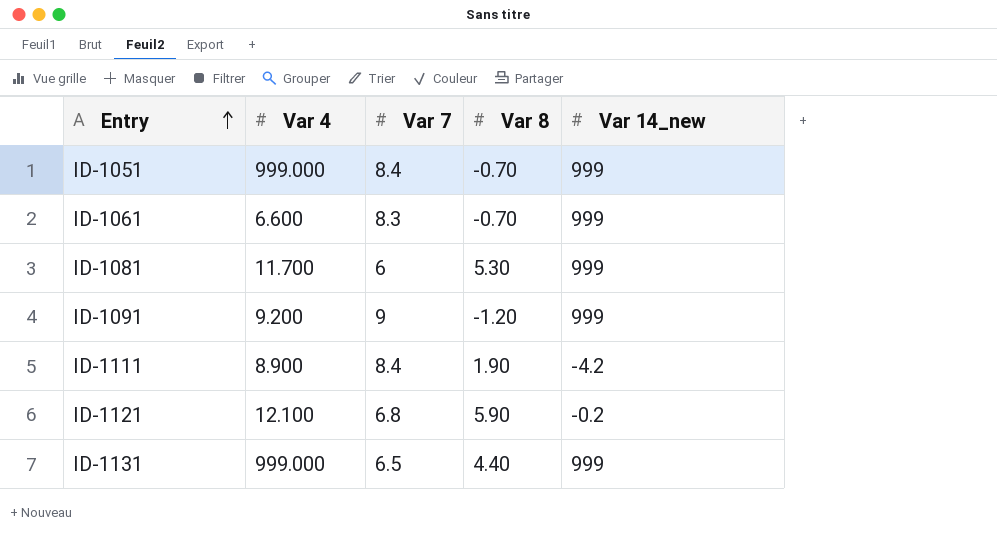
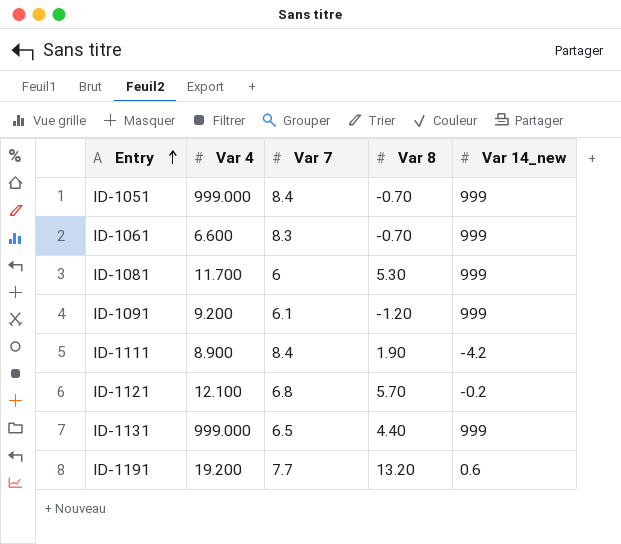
ID-1091 | Var 7: 9 -> 6.1
ID-1121 | Var 8: 5.90 -> 5.70
row ID-1191: none -> 19.200 | 7.7 | 13.20 | 0.6

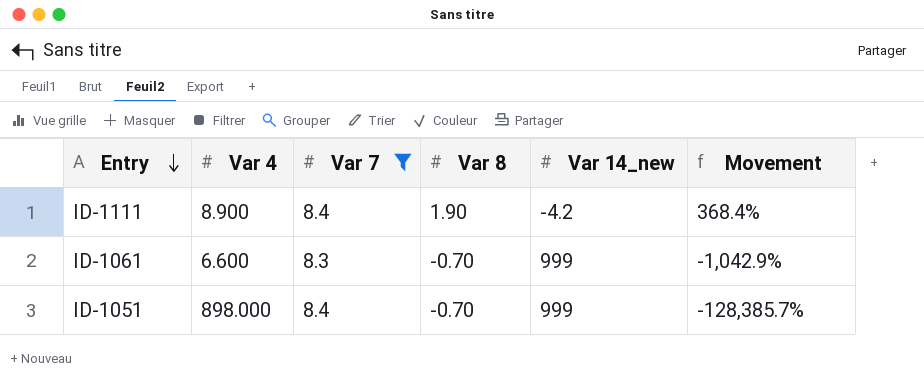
filter: none -> Var 7 >= 8.3
row order: Entry ascending -> Entry descending
column Movement | formula: none -> ([Var 4] - [Var 8]) / [Var 8]
ID-1051 | Var 4: 999.000 -> 898.000

